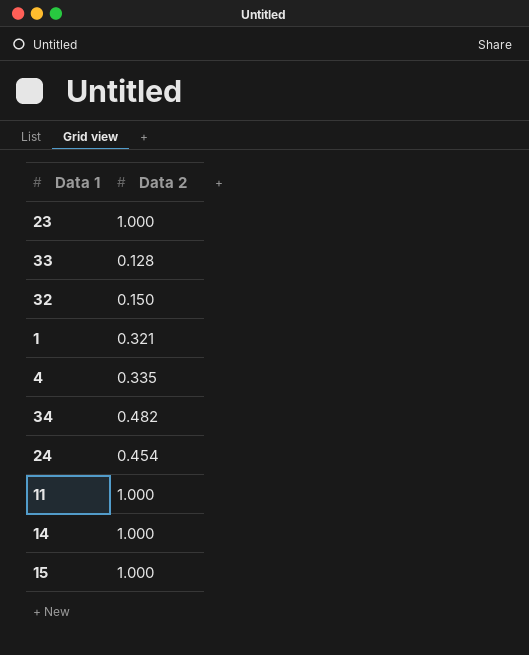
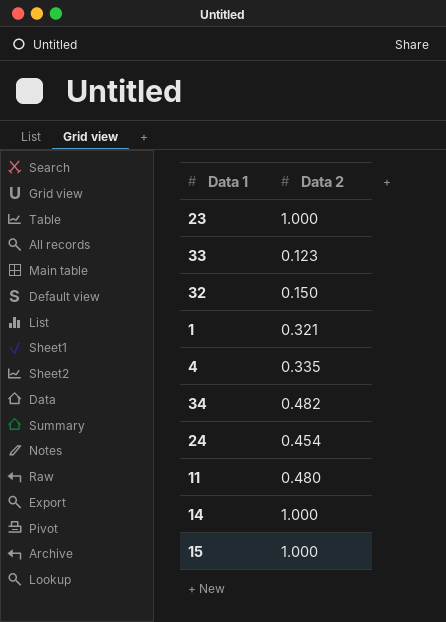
33 | Data 2: 0.128 -> 0.123
11 | Data 2: 1.000 -> 0.480

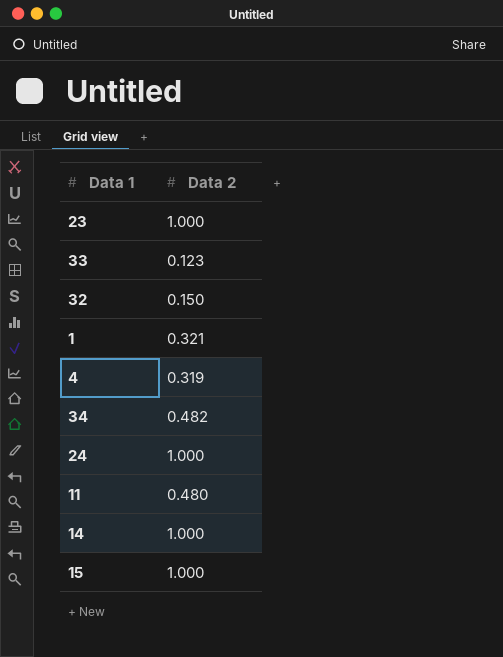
4 | Data 2: 0.335 -> 0.319
24 | Data 2: 0.454 -> 1.000

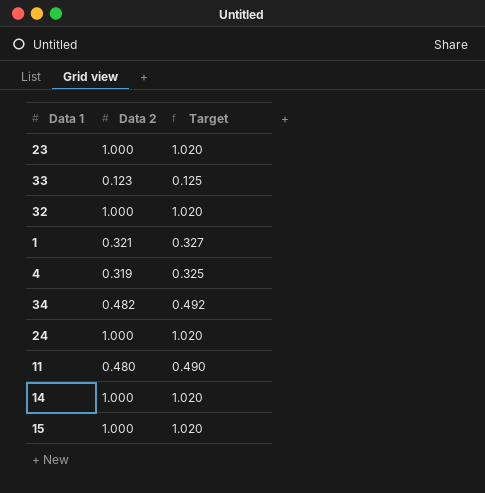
column Target | formula: none -> [Data 2] * 1.02
32 | Data 2: 0.150 -> 1.000

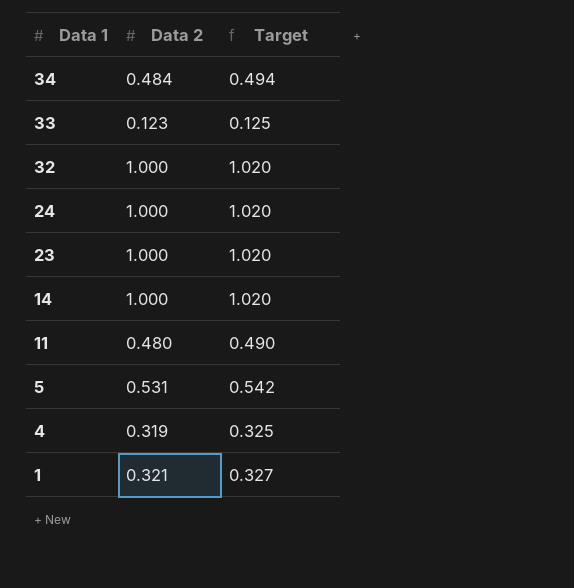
row order: none -> Data 1 descending
row 15: 1.000 | 1.020 -> none
34 | Data 2: 0.482 -> 0.484
34 | Target: 0.492 -> 0.494
row 5: none -> 0.531 | 0.542

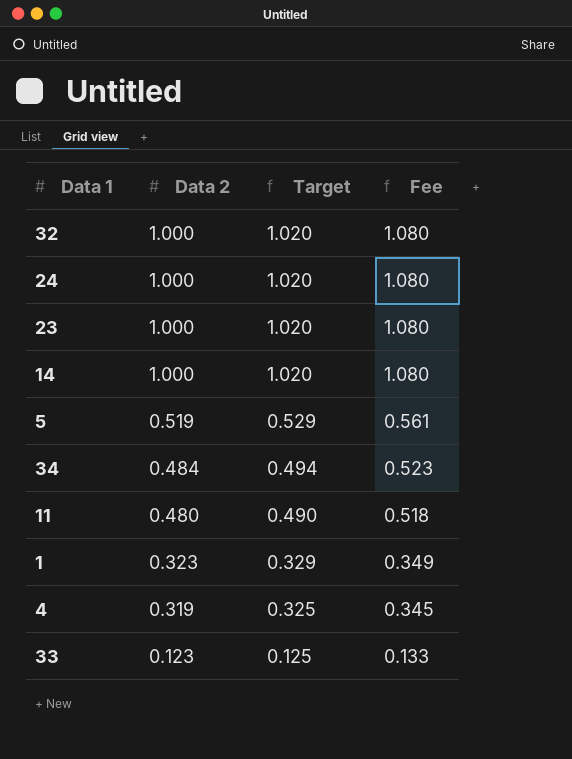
row order: Data 1 descending -> Data 2 descending
column Fee | formula: none -> [Data 2] * 1.08
5 | Data 2: 0.531 -> 0.519
5 | Target: 0.542 -> 0.529
1 | Data 2: 0.321 -> 0.323
1 | Target: 0.327 -> 0.329

